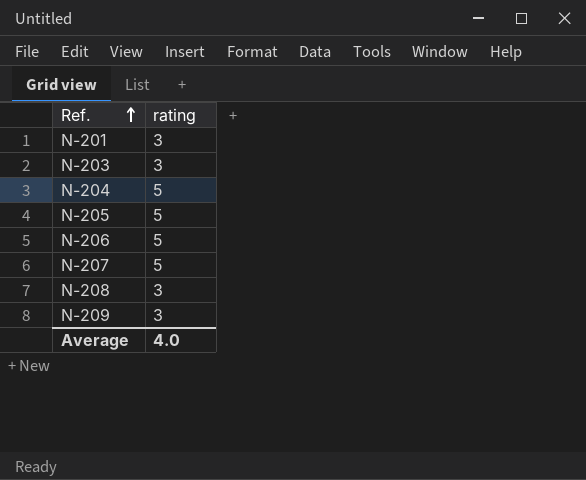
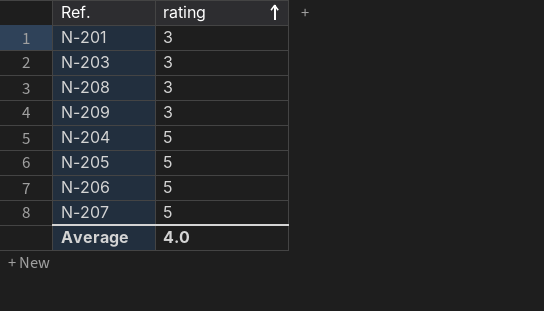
row order: Ref. ascending -> rating ascending

